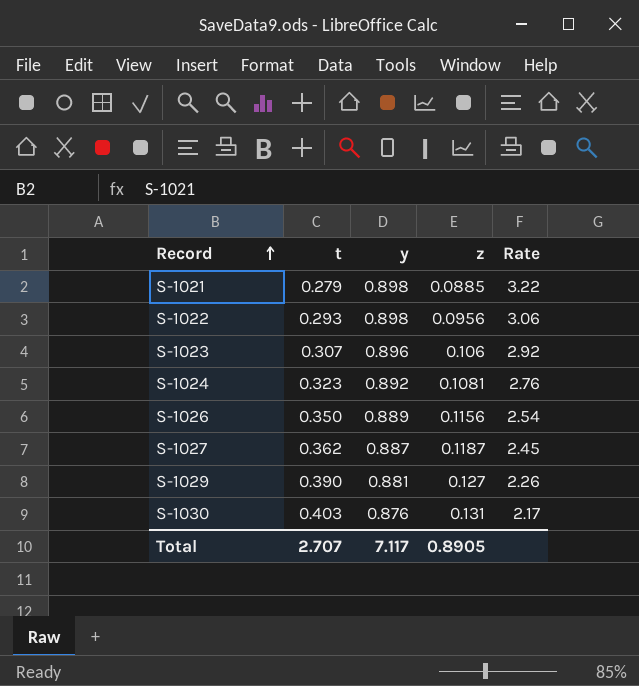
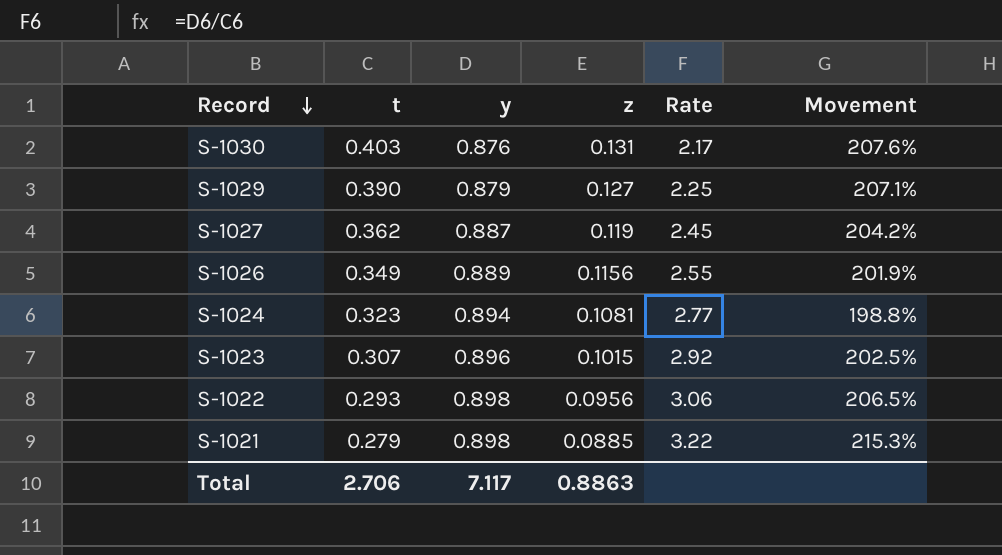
row order: Record ascending -> Record descending
column Movement | formula: none -> ([t] - [z]) / [z]
S-1029 | y: 0.881 -> 0.879
S-1029 | Rate: 2.26 -> 2.25
S-1027 | z: 0.1187 -> 0.119
S-1026 | t: 0.350 -> 0.349
S-1026 | Rate: 2.54 -> 2.55
S-1024 | y: 0.892 -> 0.894
S-1024 | Rate: 2.76 -> 2.77
S-1023 | z: 0.106 -> 0.1015
Total | t: 2.707 -> 2.706
Total | z: 0.8905 -> 0.8863

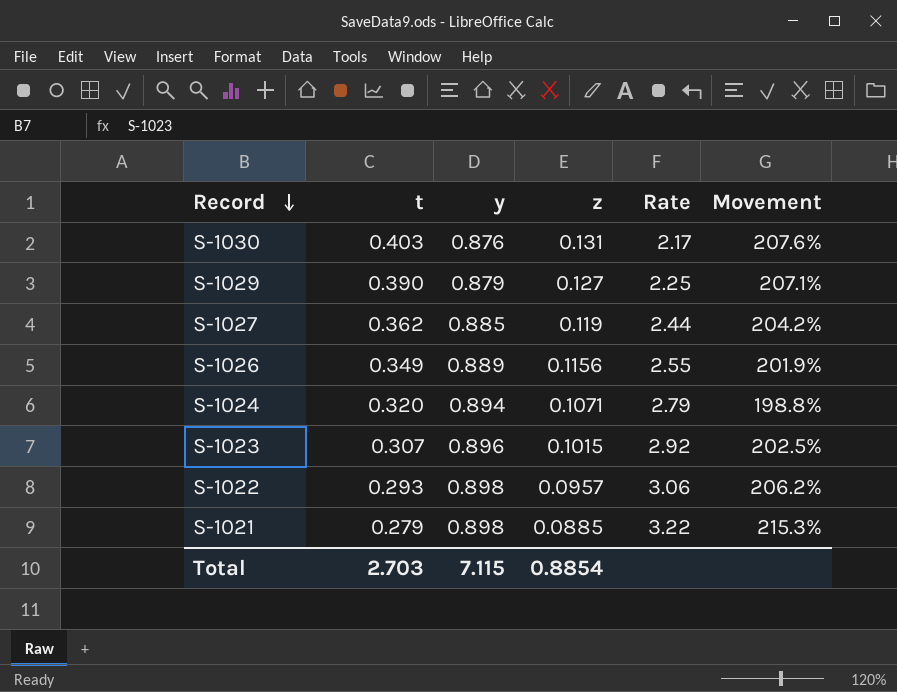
S-1027 | y: 0.887 -> 0.885
S-1027 | Rate: 2.45 -> 2.44
S-1024 | t: 0.323 -> 0.320
S-1024 | z: 0.1081 -> 0.1071
S-1024 | Rate: 2.77 -> 2.79
S-1022 | z: 0.0956 -> 0.0957
S-1022 | Movement: 206.5% -> 206.2%
Total | t: 2.706 -> 2.703
Total | y: 7.117 -> 7.115
Total | z: 0.8863 -> 0.8854

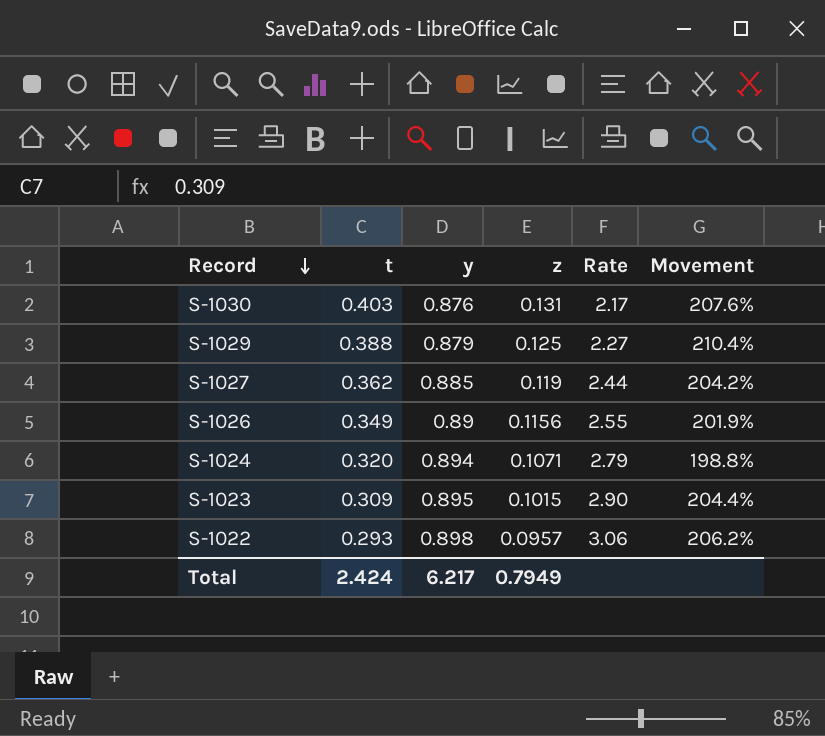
row S-1021: 0.279 | 0.898 | 0.0885 | 3.22 | 215.3% -> none
S-1029 | t: 0.390 -> 0.388
S-1029 | z: 0.127 -> 0.125
S-1029 | Rate: 2.25 -> 2.27
S-1029 | Movement: 207.1% -> 210.4%
S-1026 | y: 0.889 -> 0.89
S-1023 | t: 0.307 -> 0.309
S-1023 | y: 0.896 -> 0.895
S-1023 | Rate: 2.92 -> 2.90
S-1023 | Movement: 202.5% -> 204.4%
Total | t: 2.703 -> 2.424
Total | y: 7.115 -> 6.217
Total | z: 0.8854 -> 0.7949

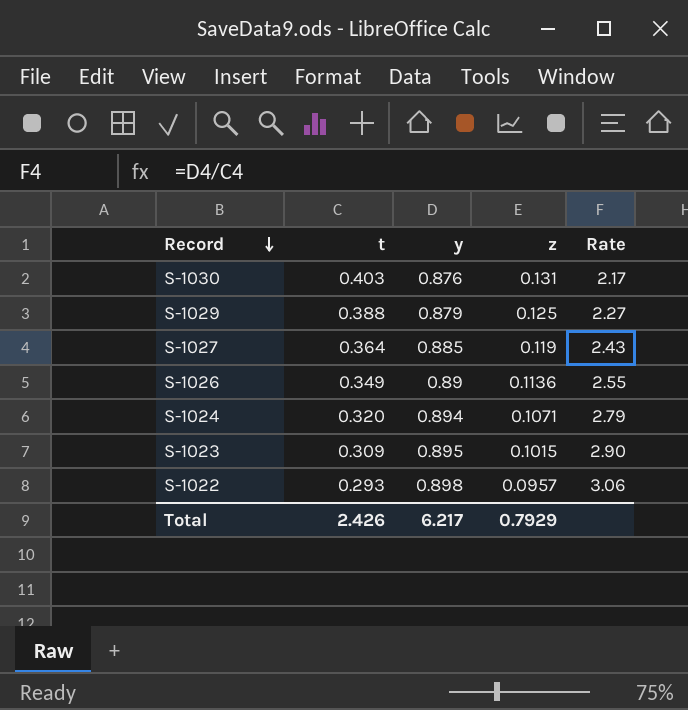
column Movement | formula: ([t] - [z]) / [z] -> none
S-1027 | t: 0.362 -> 0.364
S-1027 | Rate: 2.44 -> 2.43
S-1026 | z: 0.1156 -> 0.1136
Total | t: 2.424 -> 2.426
Total | z: 0.7949 -> 0.7929

